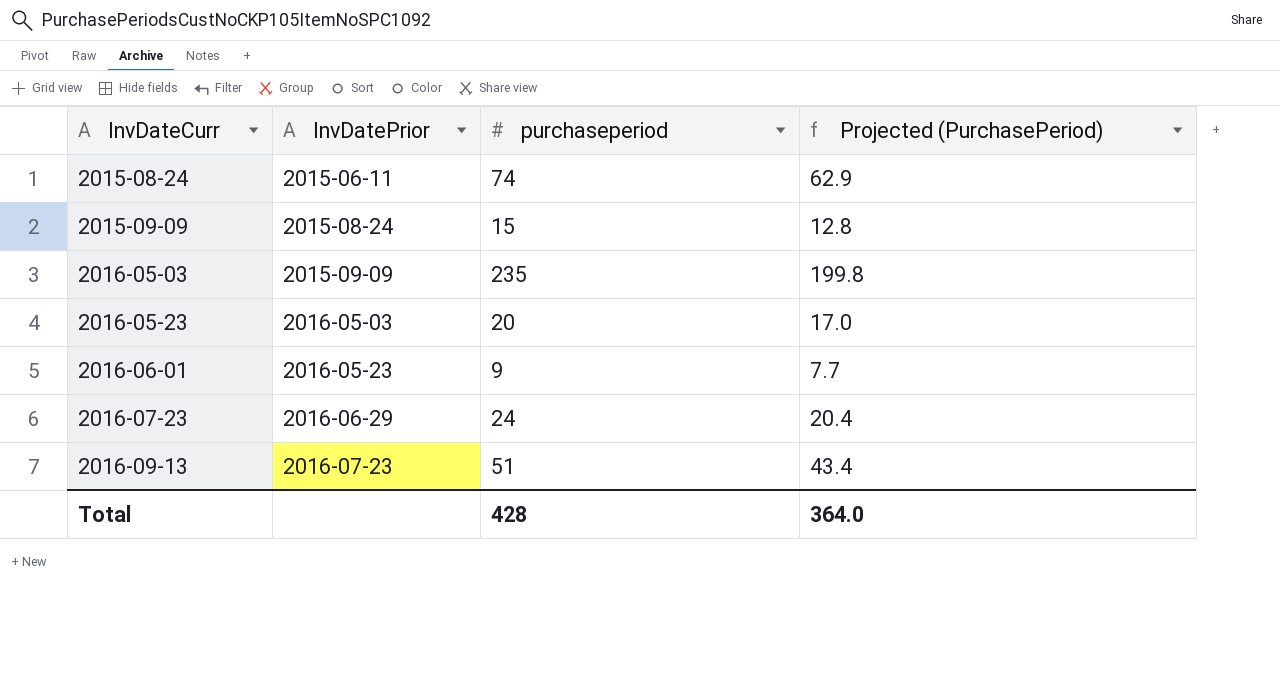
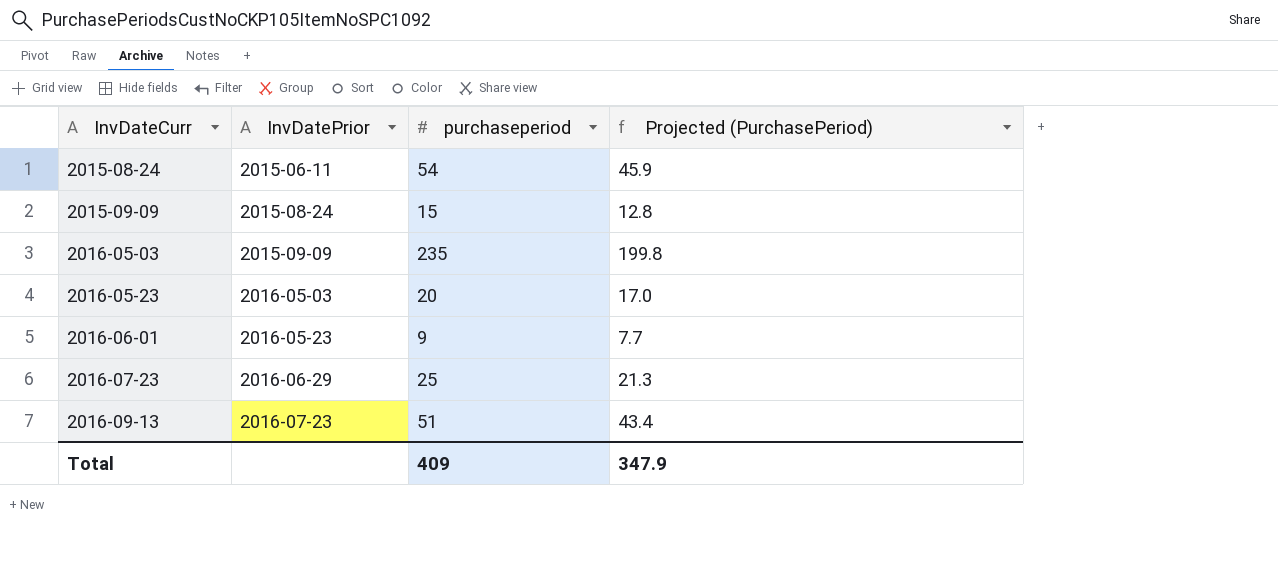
2015-08-24 | purchaseperiod: 74 -> 54
2015-08-24 | Projected (PurchasePeriod): 62.9 -> 45.9
2016-07-23 | purchaseperiod: 24 -> 25
2016-07-23 | Projected (PurchasePeriod): 20.4 -> 21.3
Total | purchaseperiod: 428 -> 409
Total | Projected (PurchasePeriod): 364.0 -> 347.9

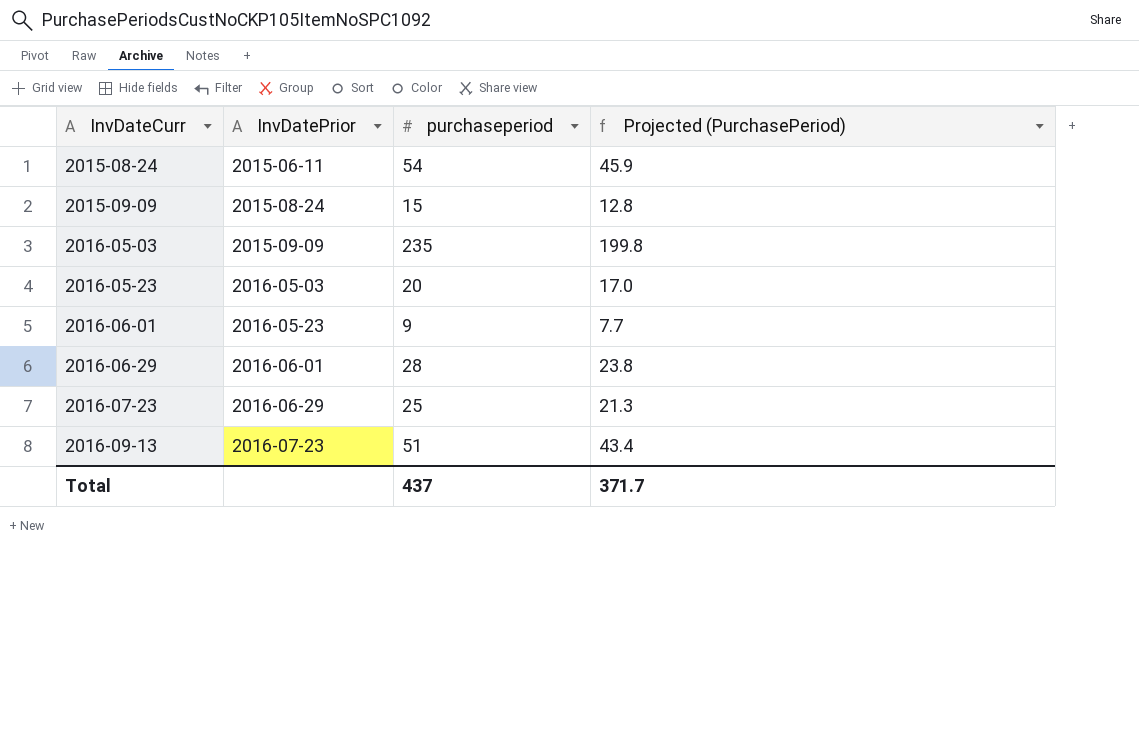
row 2016-06-29: none -> 2016-06-01 | 28 | 23.8
Total | purchaseperiod: 409 -> 437
Total | Projected (PurchasePeriod): 347.9 -> 371.7

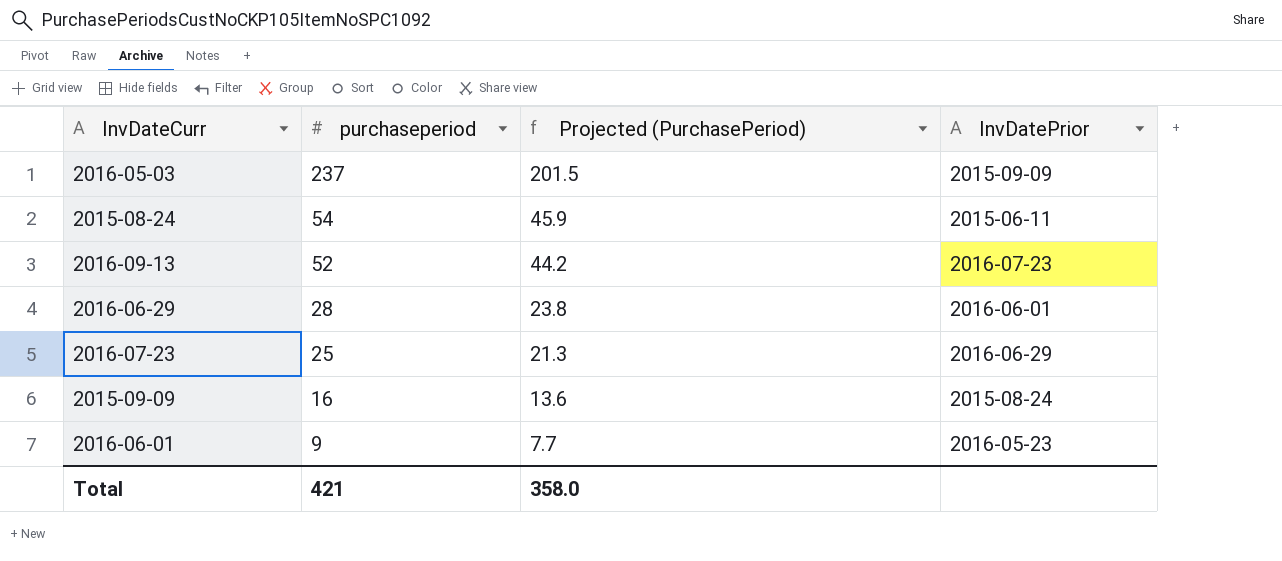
row order: InvDateCurr ascending -> purchaseperiod descending
column InvDatePrior | position: 2 -> 4
row 2016-05-23: 2016-05-03 | 20 | 17.0 -> none
2016-05-03 | purchaseperiod: 235 -> 237
2016-05-03 | Projected (PurchasePeriod): 199.8 -> 201.5
2016-09-13 | purchaseperiod: 51 -> 52
2016-09-13 | Projected (PurchasePeriod): 43.4 -> 44.2
2015-09-09 | purchaseperiod: 15 -> 16
2015-09-09 | Projected (PurchasePeriod): 12.8 -> 13.6
Total | purchaseperiod: 437 -> 421
Total | Projected (PurchasePeriod): 371.7 -> 358.0

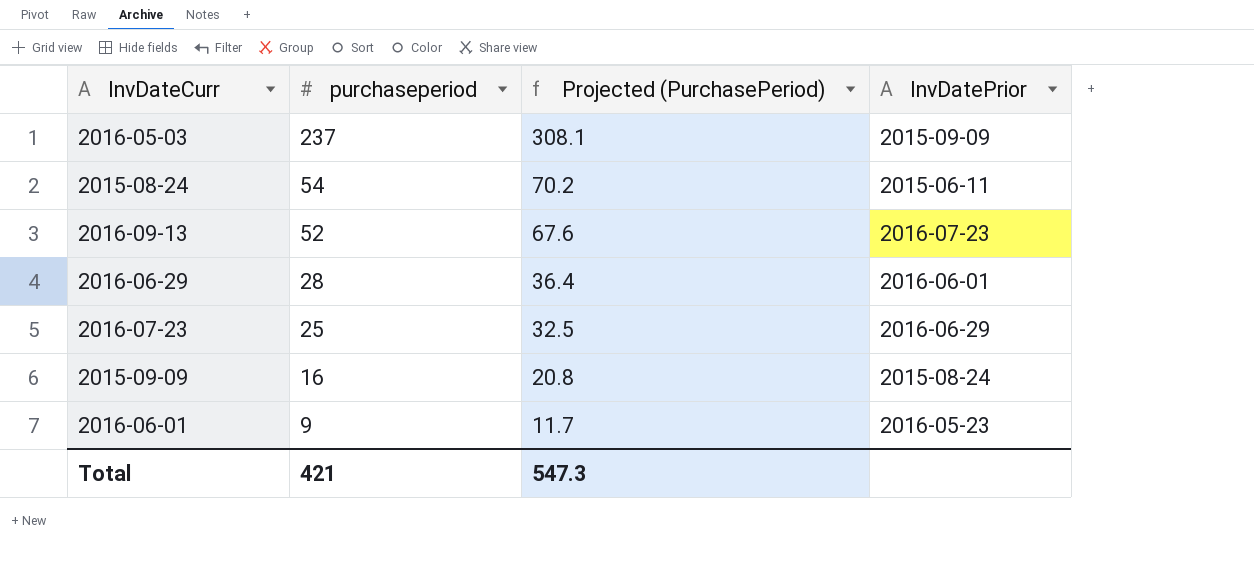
column Projected (PurchasePeriod) | formula: [purchaseperiod] * 0.85 -> [purchaseperiod] * 1.3
Total | Projected (PurchasePeriod): 358.0 -> 547.3

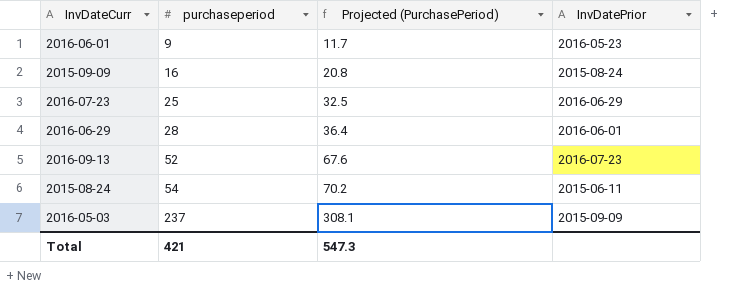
row order: purchaseperiod descending -> purchaseperiod ascending

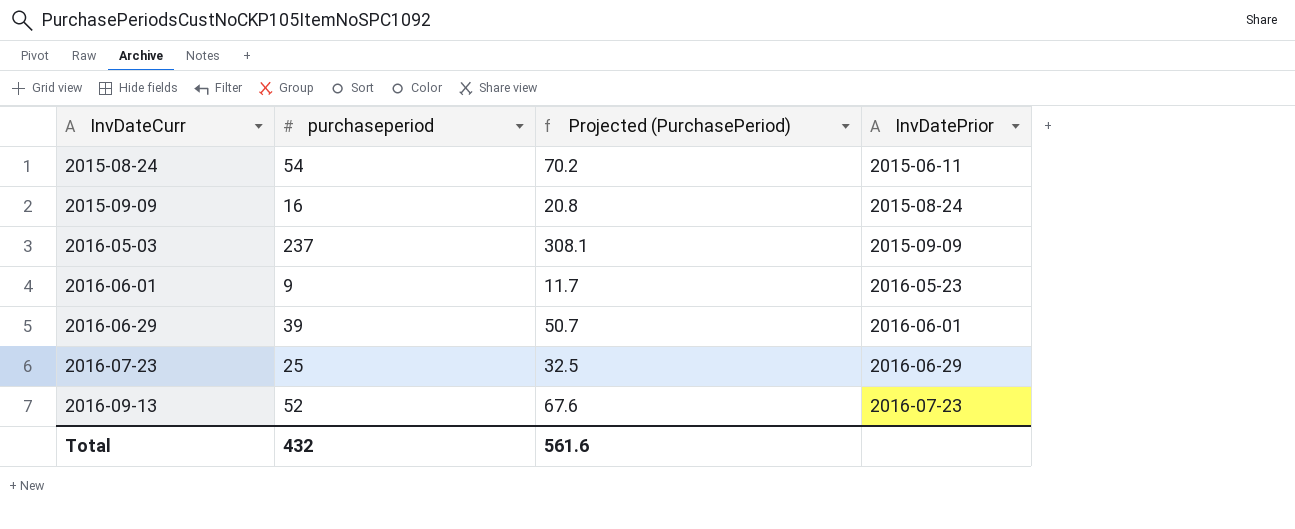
row order: purchaseperiod ascending -> InvDateCurr ascending
2016-06-29 | purchaseperiod: 28 -> 39
2016-06-29 | Projected (PurchasePeriod): 36.4 -> 50.7
Total | purchaseperiod: 421 -> 432
Total | Projected (PurchasePeriod): 547.3 -> 561.6

